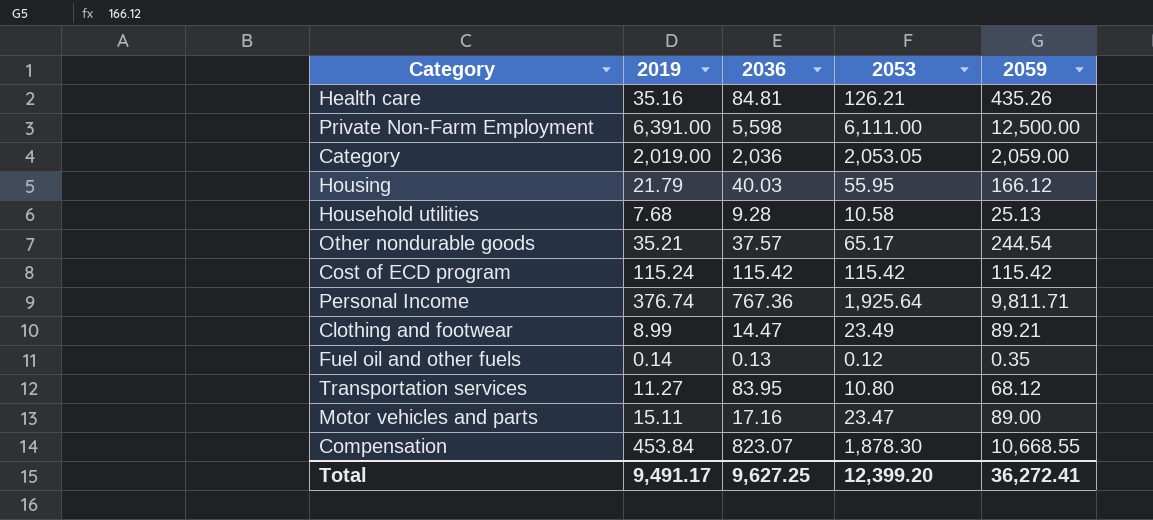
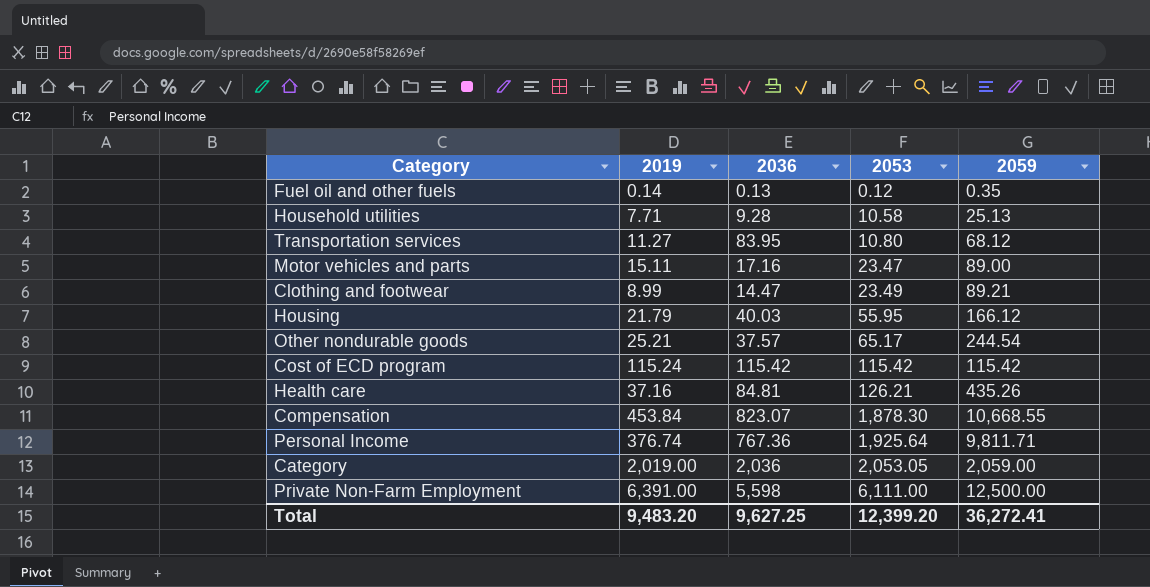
row order: none -> 2053 ascending
Household utilities | 2019: 7.68 -> 7.71
Other nondurable goods | 2019: 35.21 -> 25.21
Health care | 2019: 35.16 -> 37.16
Total | 2019: 9,491.17 -> 9,483.20

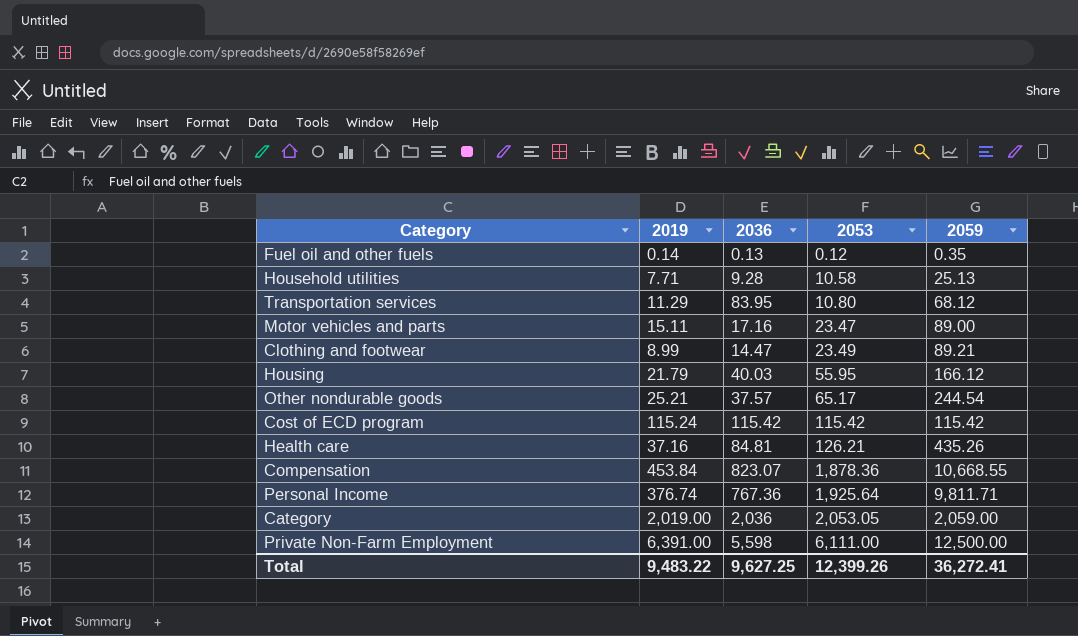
Transportation services | 2019: 11.27 -> 11.29
Compensation | 2053: 1,878.30 -> 1,878.36
Total | 2019: 9,483.20 -> 9,483.22
Total | 2053: 12,399.20 -> 12,399.26

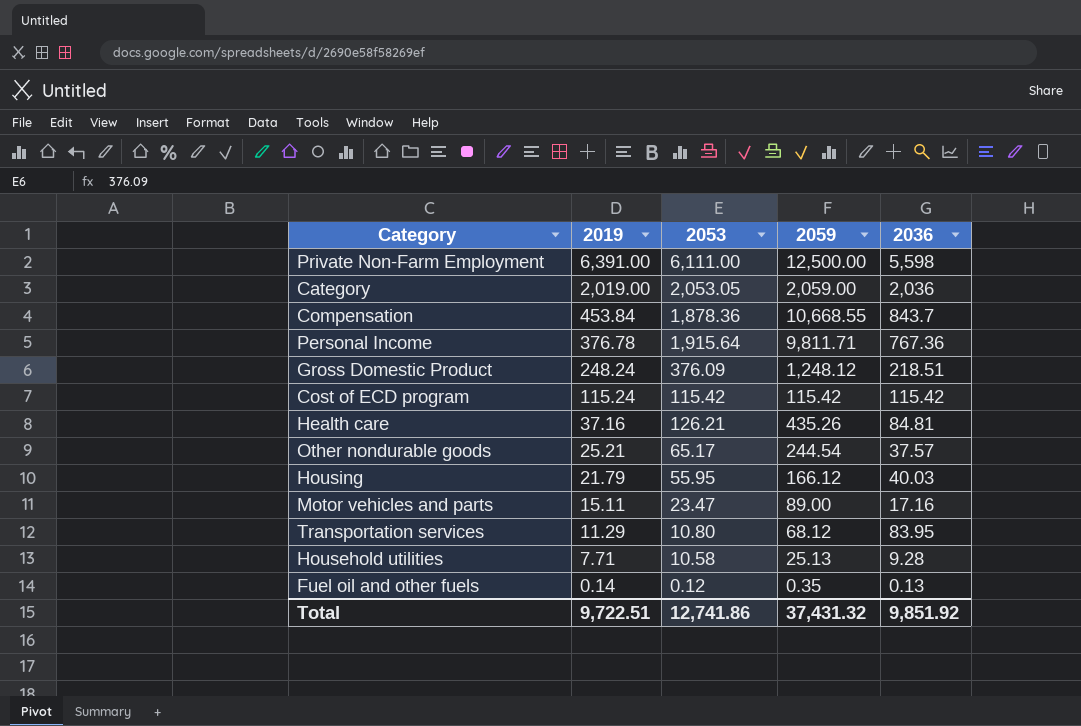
row order: 2053 ascending -> 2019 descending
column 2036 | position: 3 -> 5
row Clothing and footwear: 8.99 | 14.47 | 23.49 | 89.21 -> none
Compensation | 2036: 823.07 -> 843.7
Personal Income | 2019: 376.74 -> 376.78
Personal Income | 2053: 1,925.64 -> 1,915.64
row Gross Domestic Product: none -> 248.24 | 376.09 | 1,248.12 | 218.51
Total | 2019: 9,483.22 -> 9,722.51
Total | 2053: 12,399.26 -> 12,741.86
Total | 2059: 36,272.41 -> 37,431.32
Total | 2036: 9,627.25 -> 9,851.92

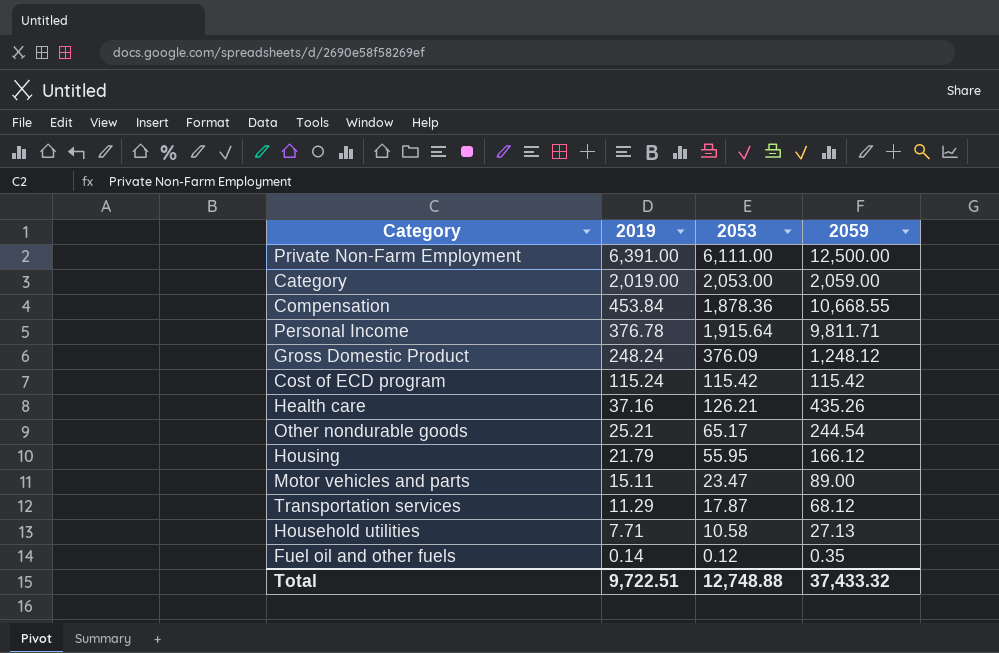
column 2036 | position: 5 -> none
Category | 2053: 2,053.05 -> 2,053.00
Transportation services | 2053: 10.80 -> 17.87
Household utilities | 2059: 25.13 -> 27.13
Total | 2053: 12,741.86 -> 12,748.88
Total | 2059: 37,431.32 -> 37,433.32

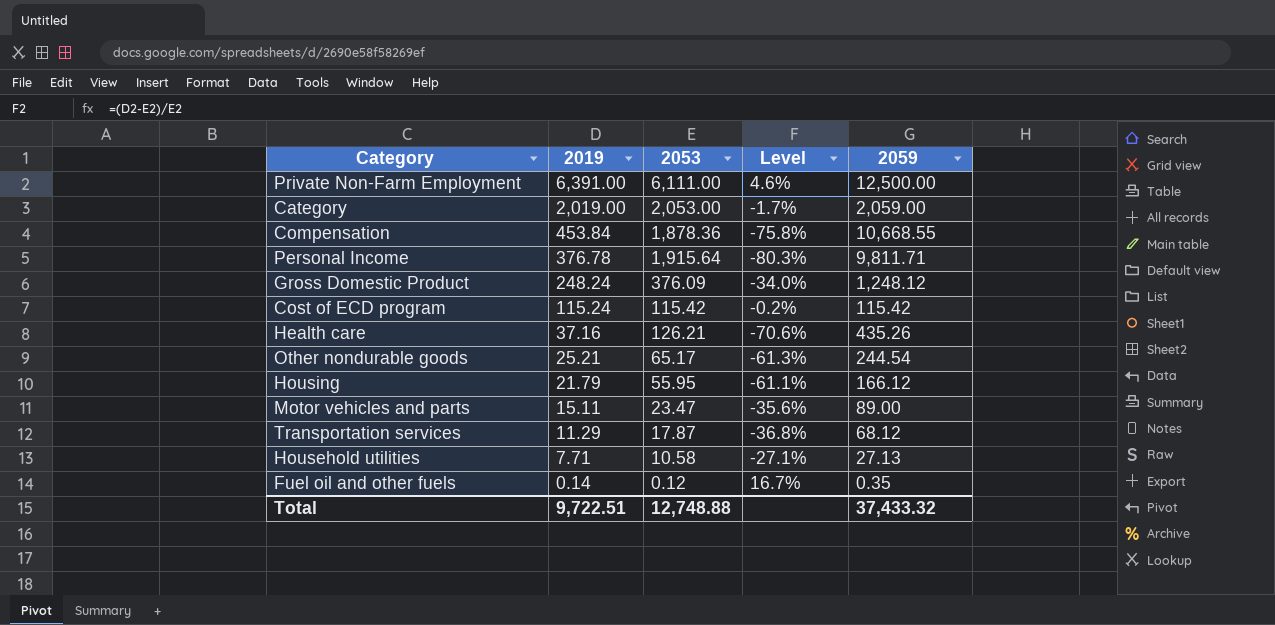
column Level | formula: none -> ([2019] - [2053]) / [2053]

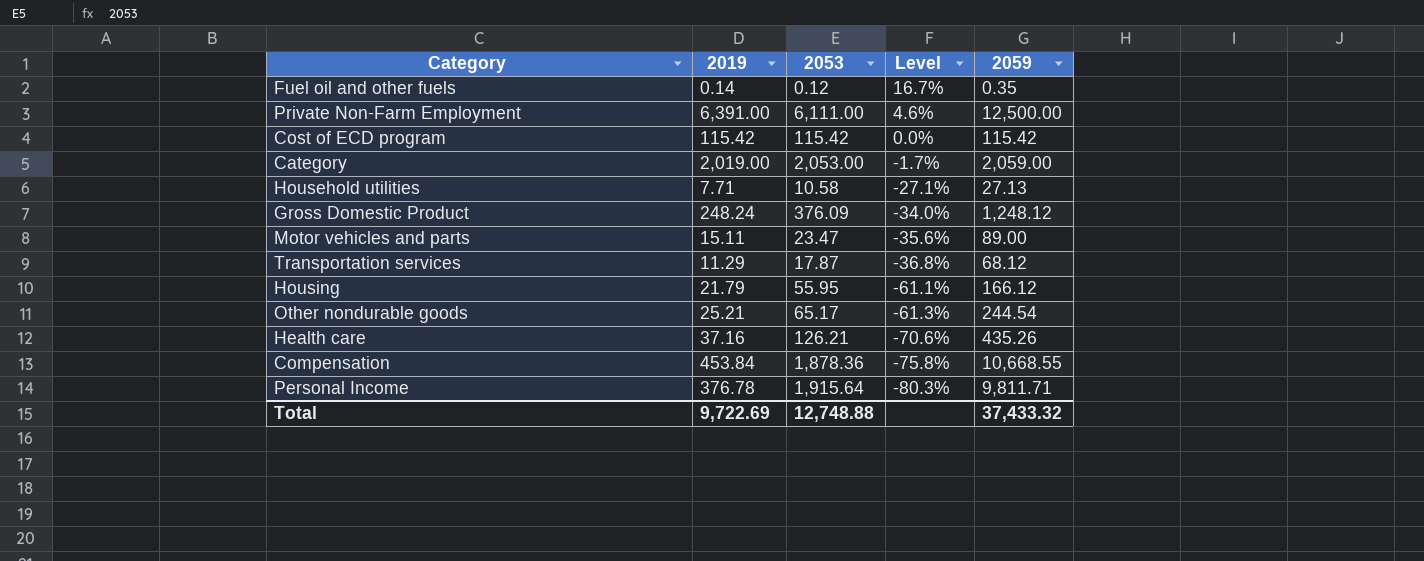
row order: 2019 descending -> Level descending
Cost of ECD program | 2019: 115.24 -> 115.42
Cost of ECD program | Level: -0.2% -> 0.0%
Total | 2019: 9,722.51 -> 9,722.69

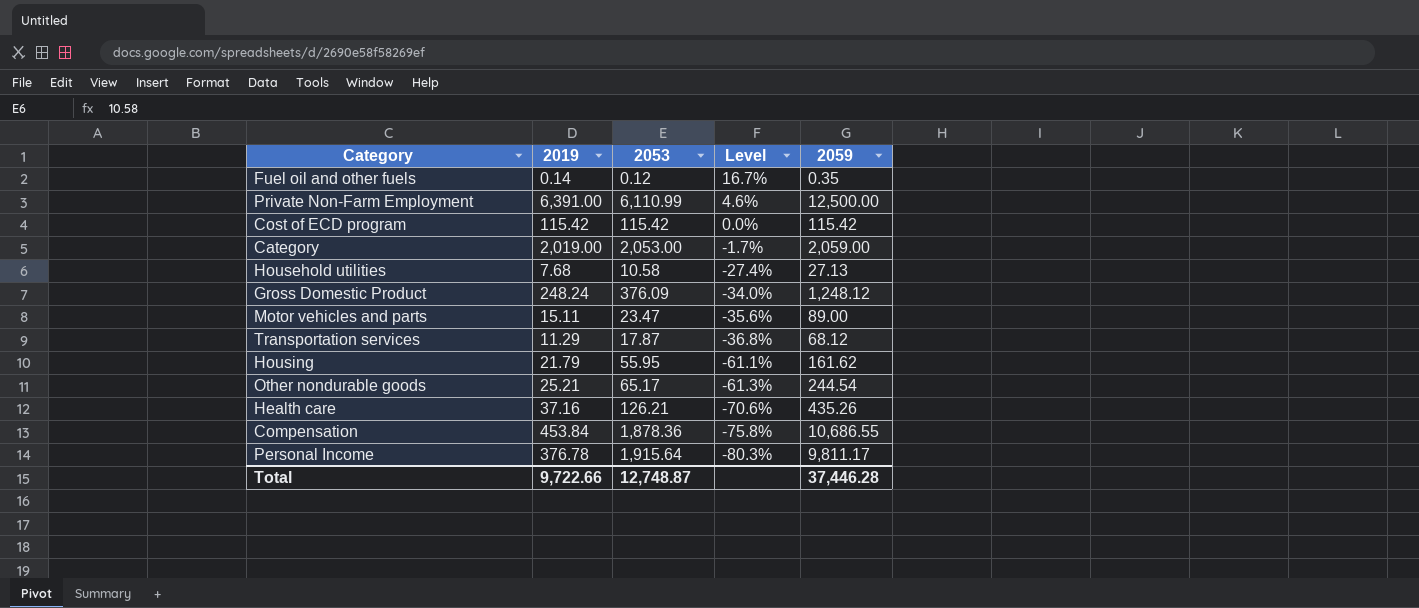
Private Non-Farm Employment | 2053: 6,111.00 -> 6,110.99
Household utilities | 2019: 7.71 -> 7.68
Household utilities | Level: -27.1% -> -27.4%
Housing | 2059: 166.12 -> 161.62
Compensation | 2059: 10,668.55 -> 10,686.55
Personal Income | 2059: 9,811.71 -> 9,811.17
Total | 2019: 9,722.69 -> 9,722.66
Total | 2053: 12,748.88 -> 12,748.87
Total | 2059: 37,433.32 -> 37,446.28

